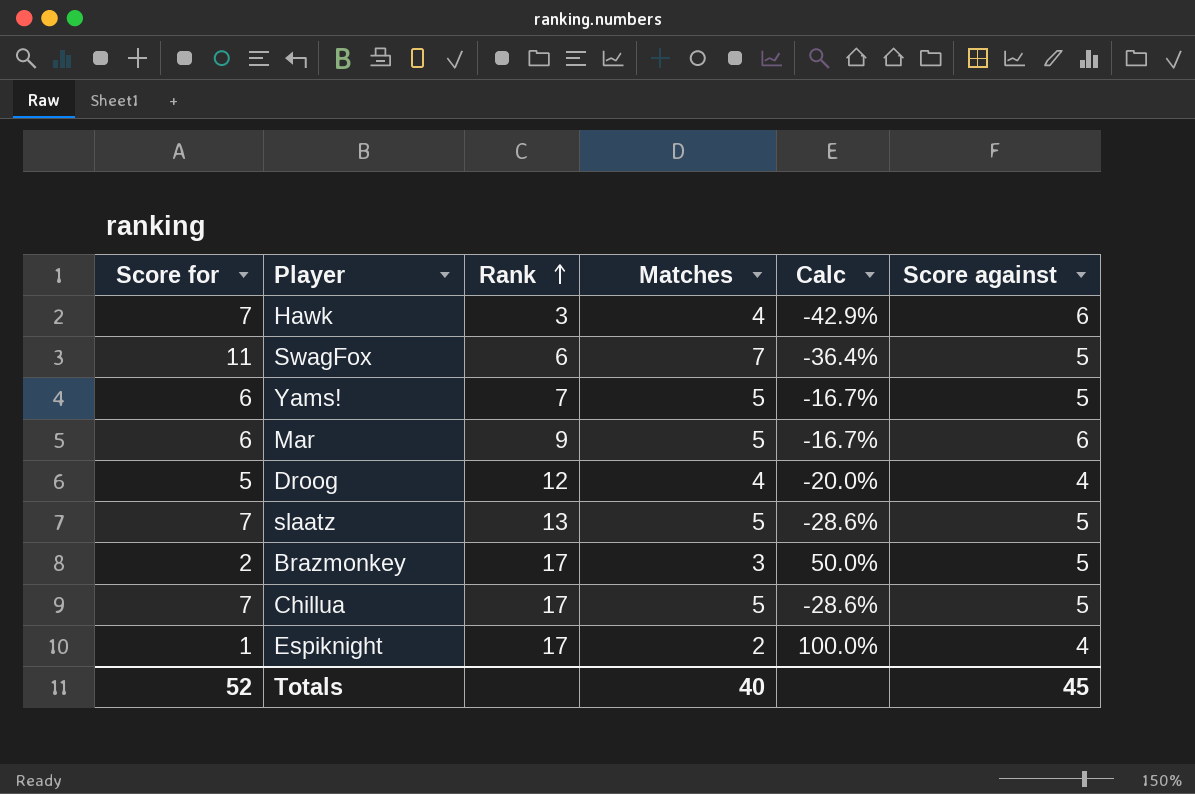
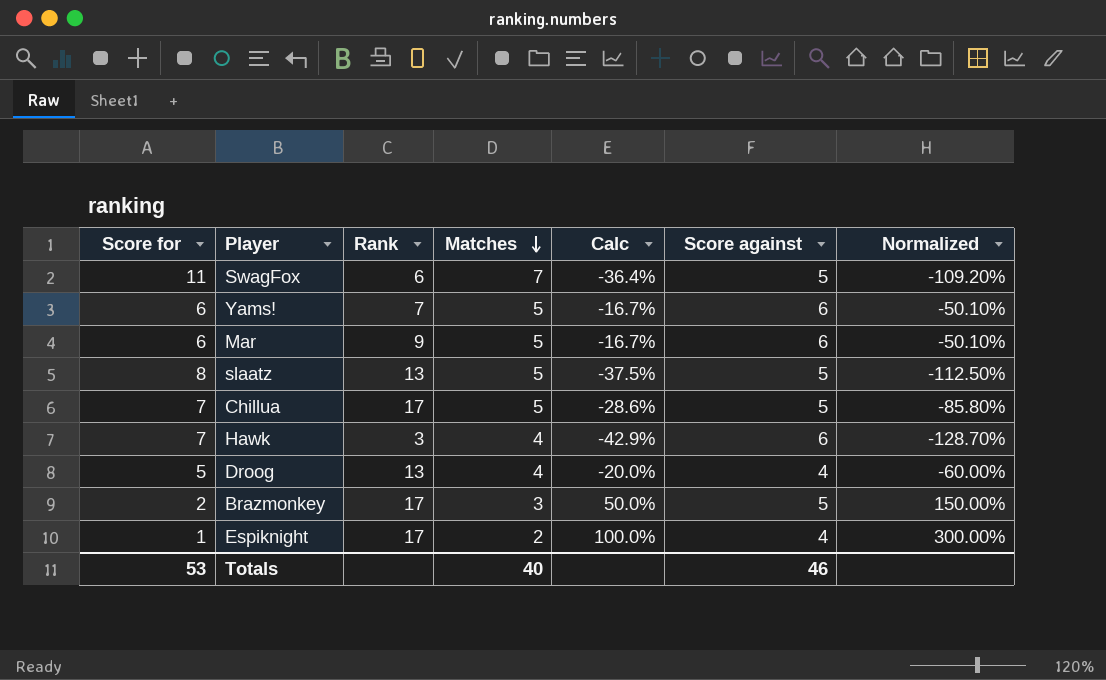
row order: Rank ascending -> Matches descending
column Normalized | formula: none -> [Calc] * 3
Yams! | Score against: 5 -> 6
slaatz | Score for: 7 -> 8
slaatz | Calc: -28.6% -> -37.5%
Droog | Rank: 12 -> 13
Totals | Score for: 52 -> 53
Totals | Score against: 45 -> 46

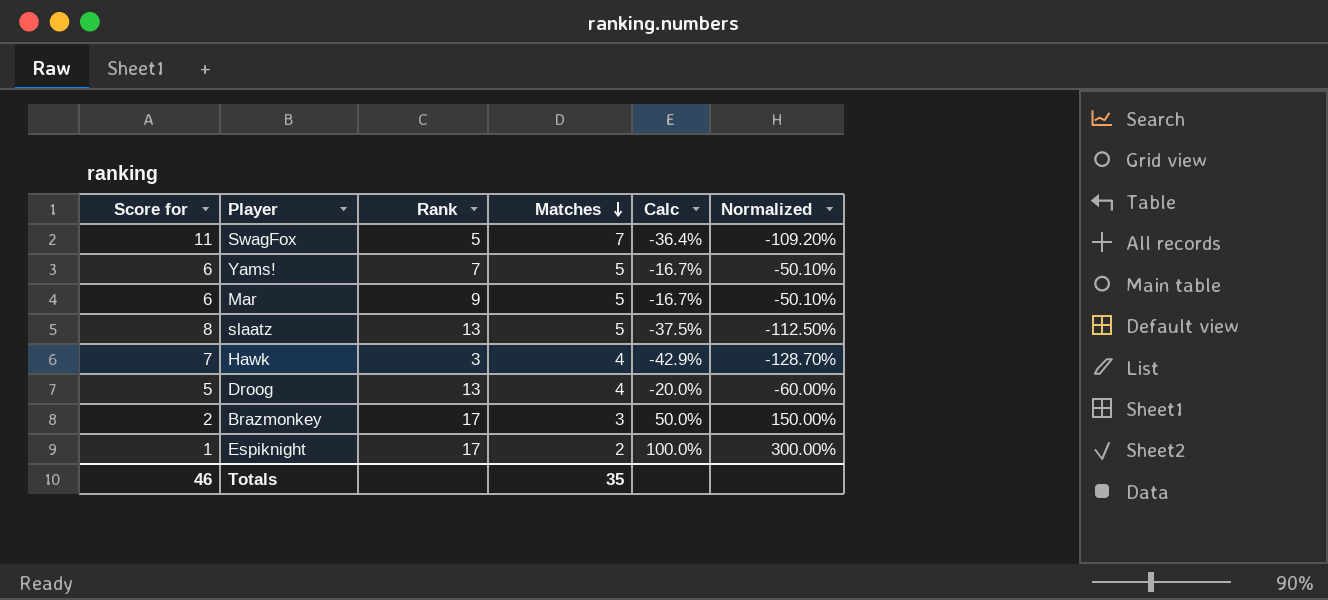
column Score against | position: 6 -> none
row Chillua: 7 | 17 | 5 | -28.6% | 5 | -85.80% -> none
SwagFox | Rank: 6 -> 5
Totals | Score for: 53 -> 46
Totals | Matches: 40 -> 35

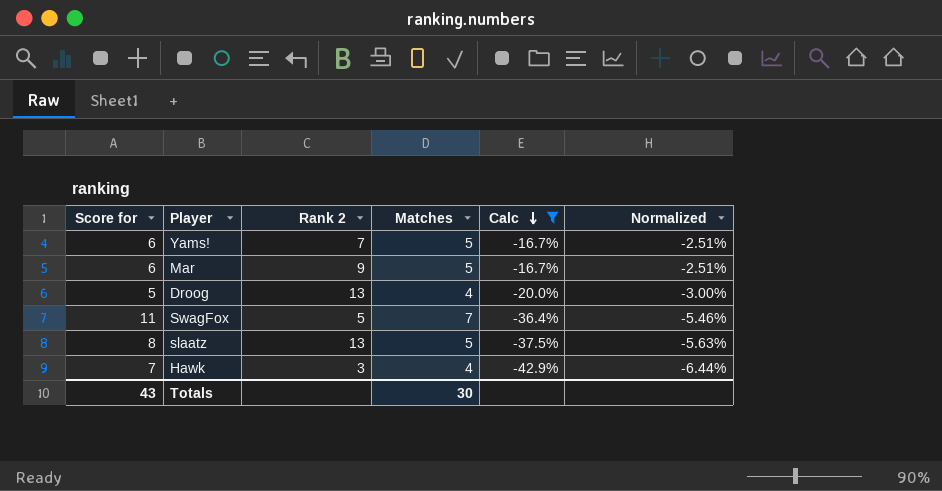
filter: none -> Calc <= -16.7%
row order: Matches descending -> Calc descending
column name: Rank -> Rank 2
column Normalized | formula: [Calc] * 3 -> [Calc] * 0.15
Totals | Score for: 46 -> 43
Totals | Matches: 35 -> 30

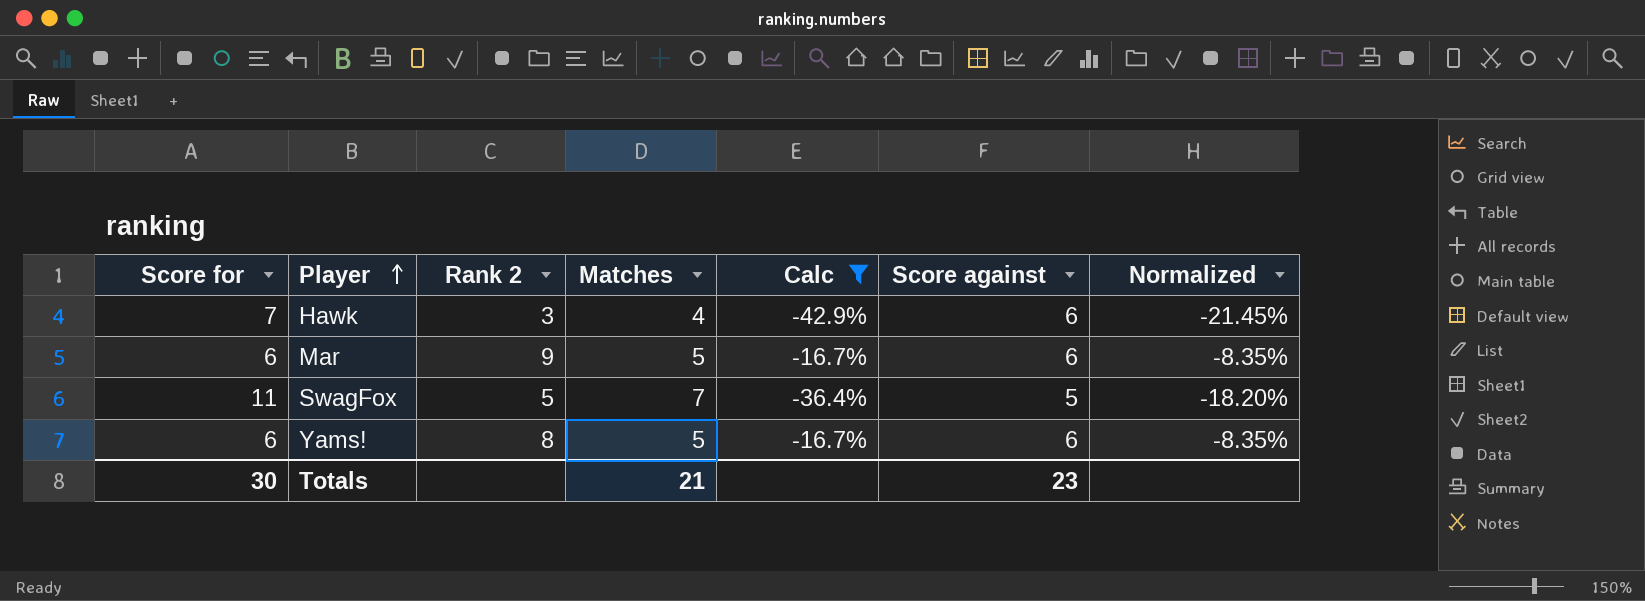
row order: Calc descending -> Player ascending
column Score against | position: none -> 6
column Normalized | formula: [Calc] * 0.15 -> [Calc] * 0.5
row Droog: 5 | 13 | 4 | -20.0% | -3.00% -> none
row slaatz: 8 | 13 | 5 | -37.5% | -5.63% -> none
Yams! | Rank 2: 7 -> 8
Totals | Score for: 43 -> 30
Totals | Matches: 30 -> 21

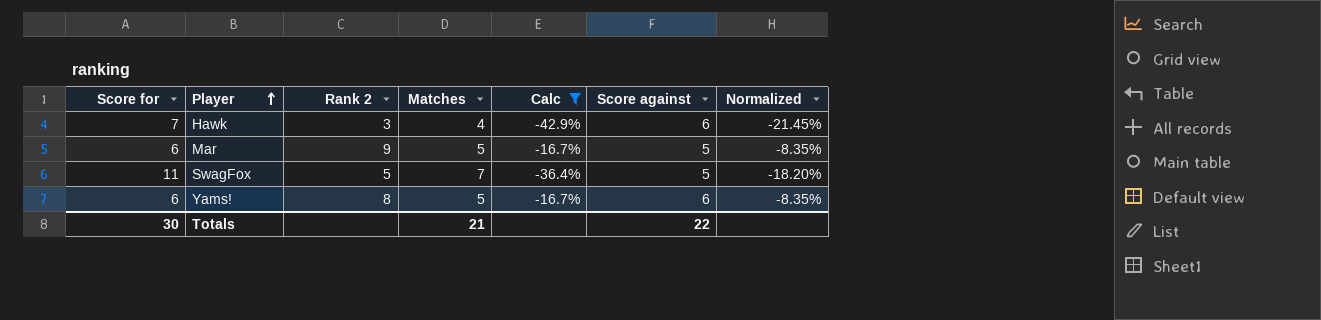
Mar | Score against: 6 -> 5
Totals | Score against: 23 -> 22

